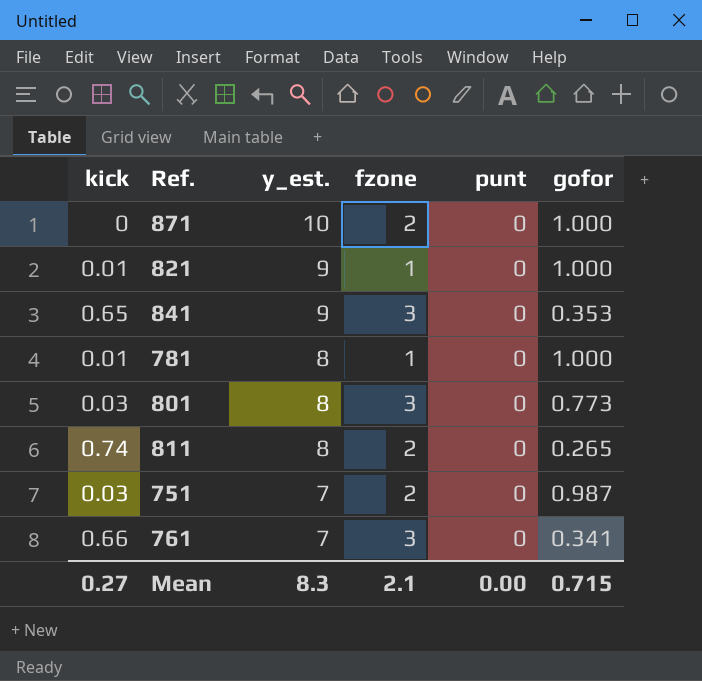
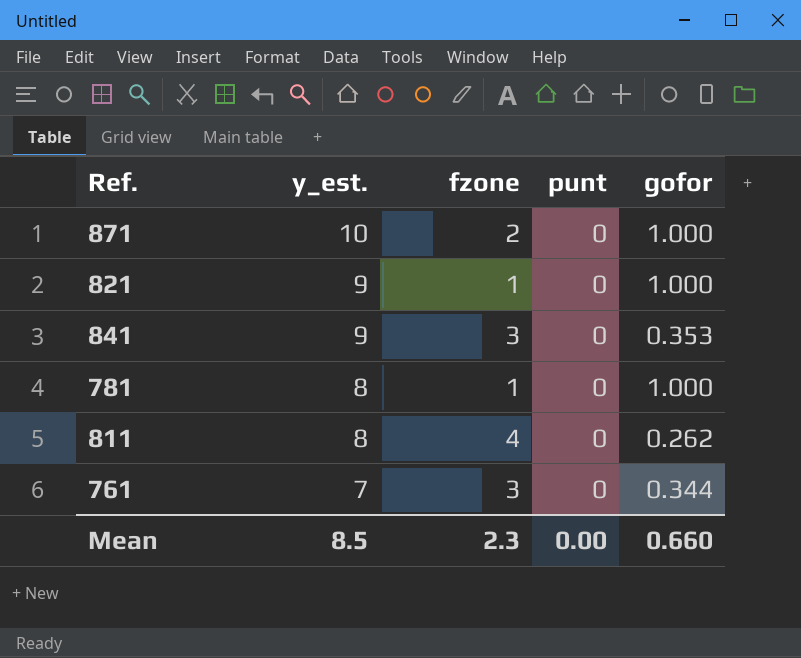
column kick | position: 1 -> none
row 801: 0.03 | 8 | 3 | 0 | 0.773 -> none
row 751: 0.03 | 7 | 2 | 0 | 0.987 -> none
811 | fzone: 2 -> 4
811 | gofor: 0.265 -> 0.262
761 | gofor: 0.341 -> 0.344
Mean | y_est.: 8.3 -> 8.5
Mean | fzone: 2.1 -> 2.3
Mean | gofor: 0.715 -> 0.660

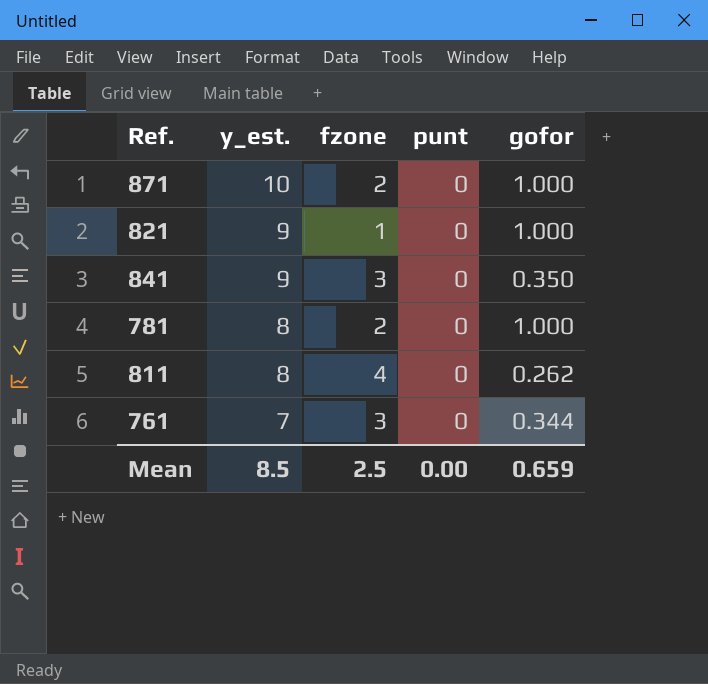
841 | gofor: 0.353 -> 0.350
781 | fzone: 1 -> 2
Mean | fzone: 2.3 -> 2.5
Mean | gofor: 0.660 -> 0.659

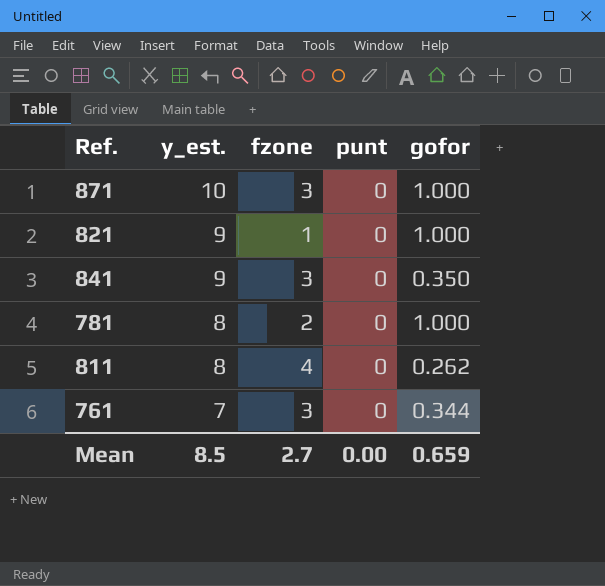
871 | fzone: 2 -> 3
Mean | fzone: 2.5 -> 2.7

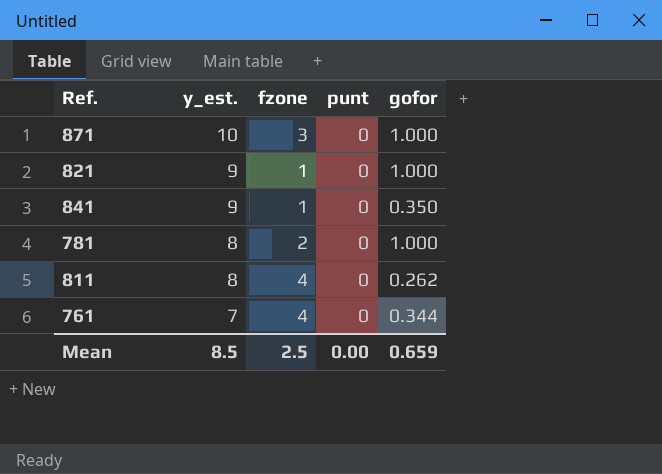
841 | fzone: 3 -> 1
761 | fzone: 3 -> 4
Mean | fzone: 2.7 -> 2.5

